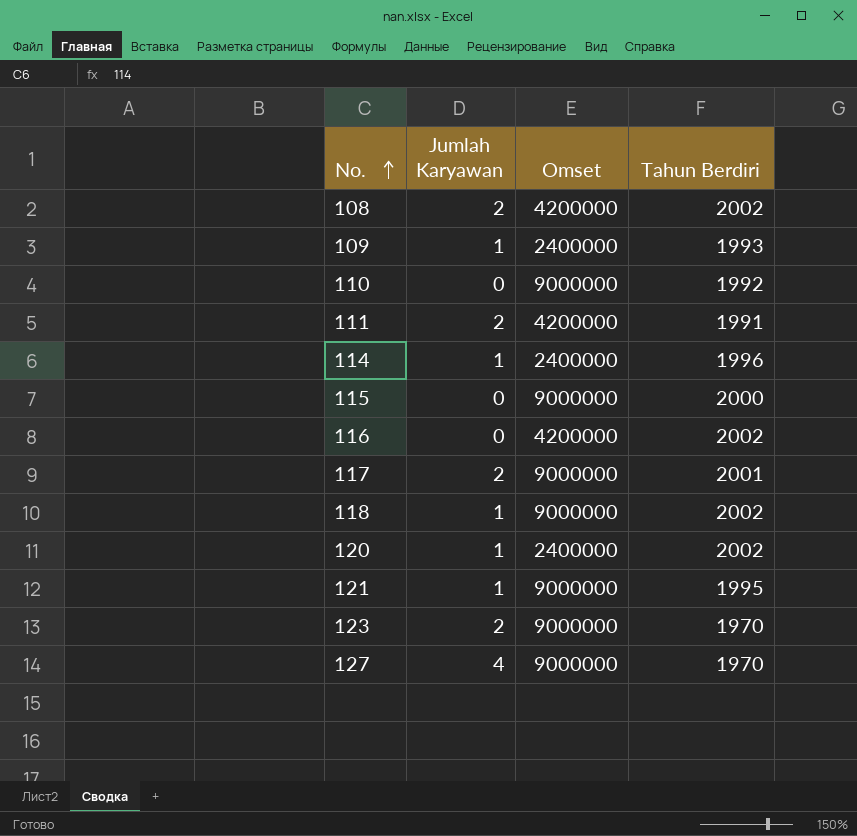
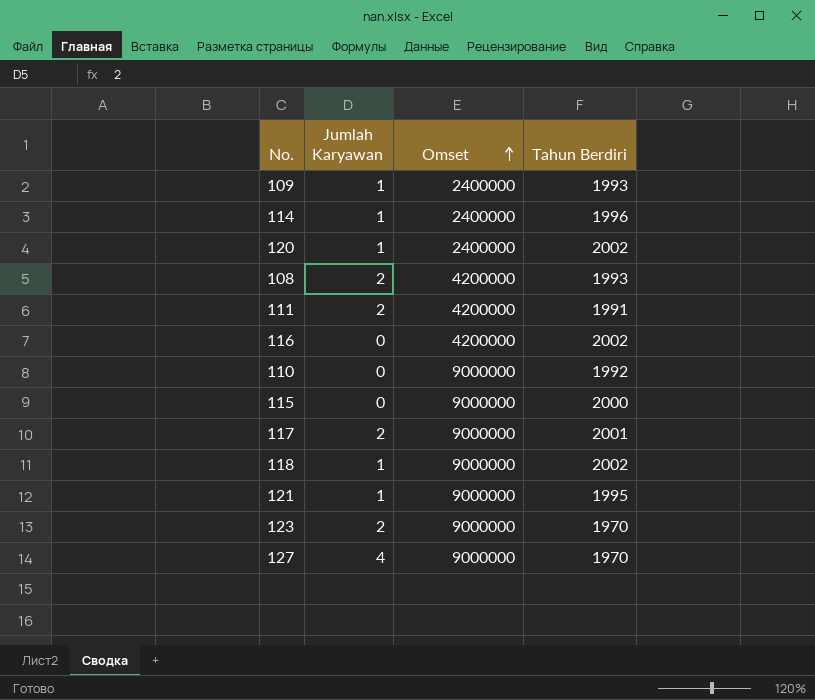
row order: No. ascending -> Omset ascending
108 | Tahun Berdiri: 2002 -> 1993

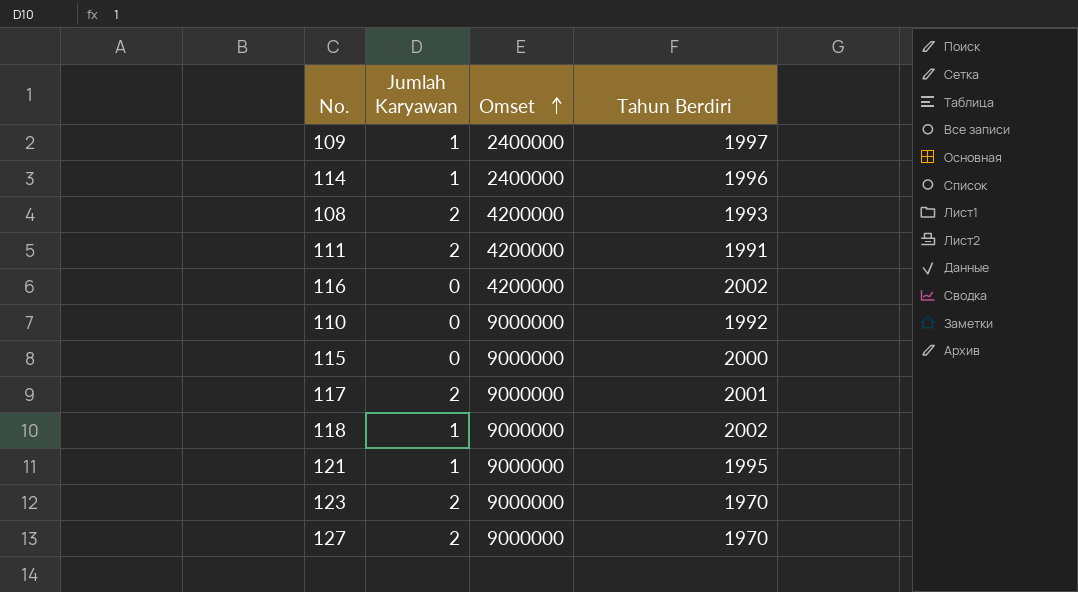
row 120: 1 | 2400000 | 2002 -> none
109 | Tahun Berdiri: 1993 -> 1997
127 | Jumlah Karyawan: 4 -> 2

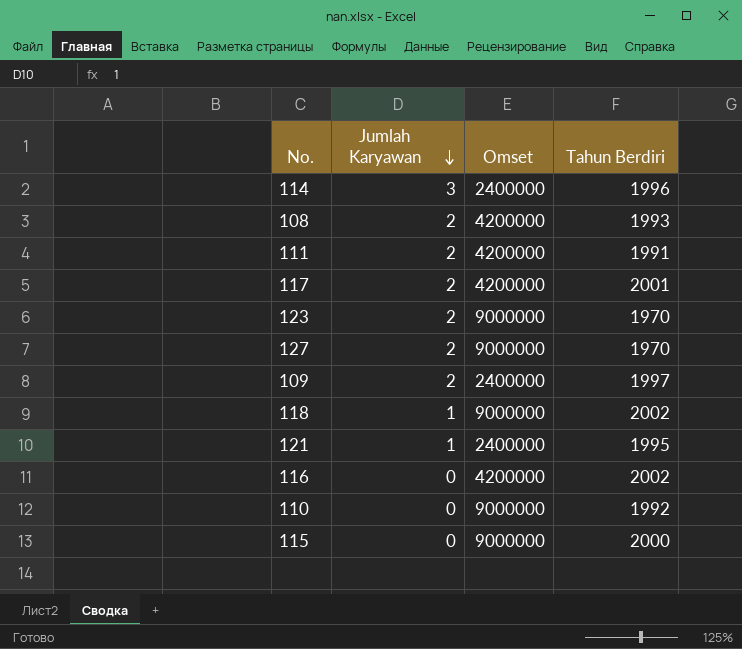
row order: Omset ascending -> Jumlah Karyawan descending
114 | Jumlah Karyawan: 1 -> 3
117 | Omset: 9000000 -> 4200000
109 | Jumlah Karyawan: 1 -> 2
121 | Omset: 9000000 -> 2400000

